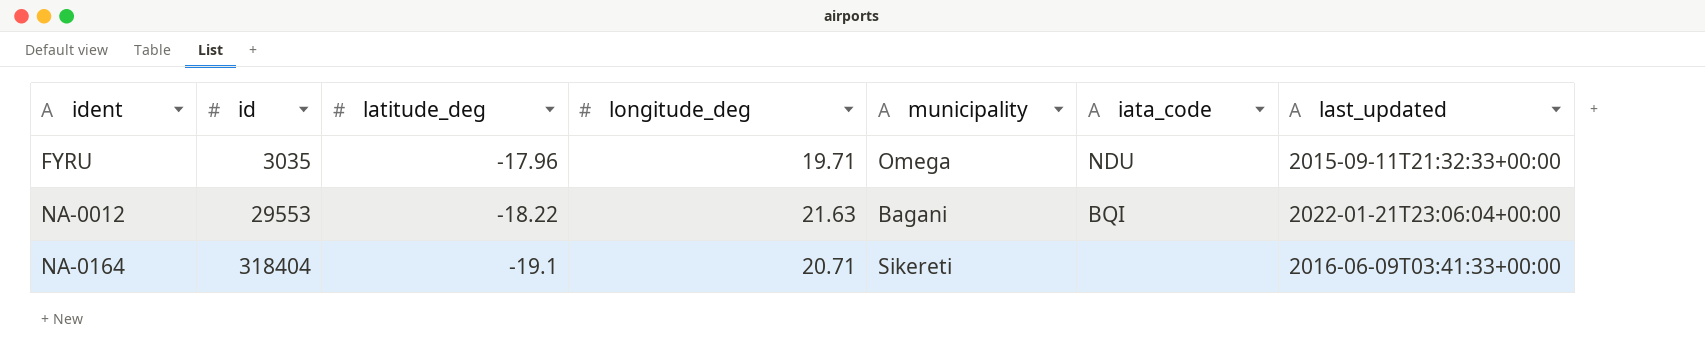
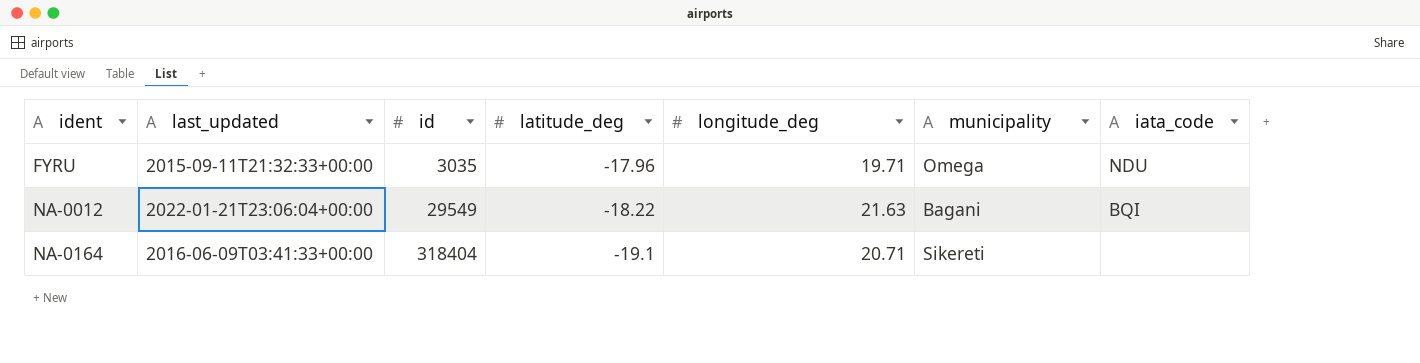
column last_updated | position: 7 -> 2
NA-0012 | id: 29553 -> 29549

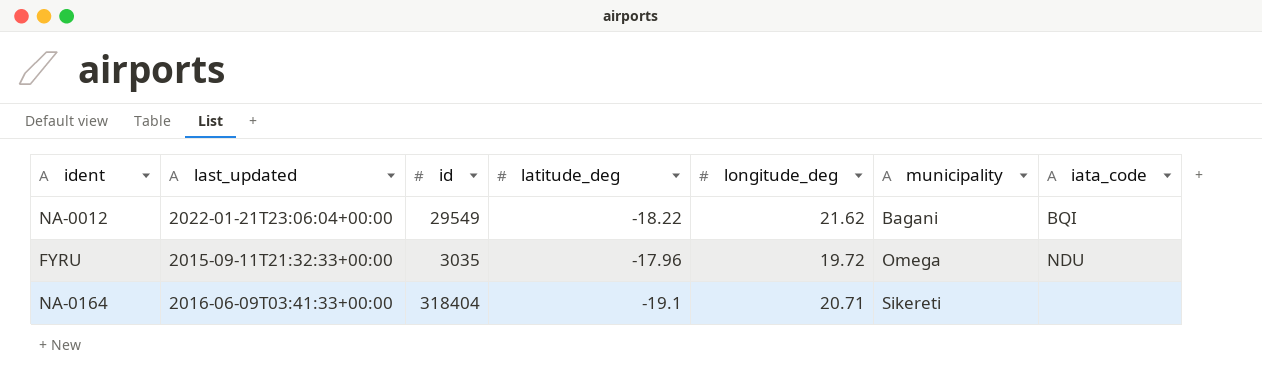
row order: ident ascending -> municipality ascending
NA-0012 | longitude_deg: 21.63 -> 21.62
FYRU | longitude_deg: 19.71 -> 19.72

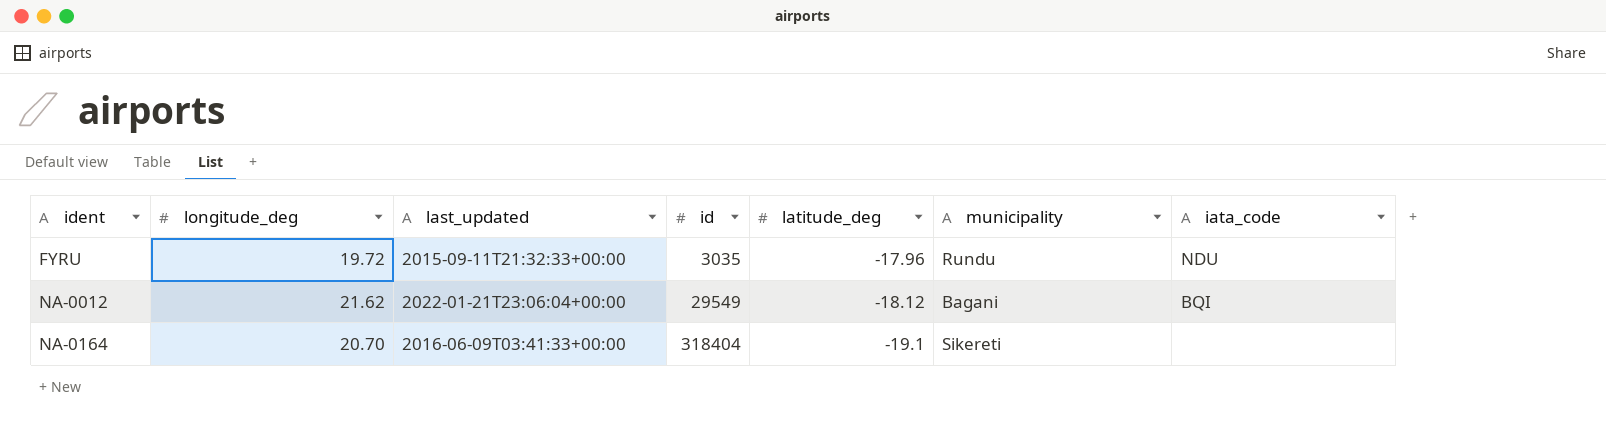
row order: municipality ascending -> ident ascending
column longitude_deg | position: 5 -> 2
FYRU | municipality: Omega -> Rundu
NA-0012 | latitude_deg: -18.22 -> -18.12
NA-0164 | longitude_deg: 20.71 -> 20.70

